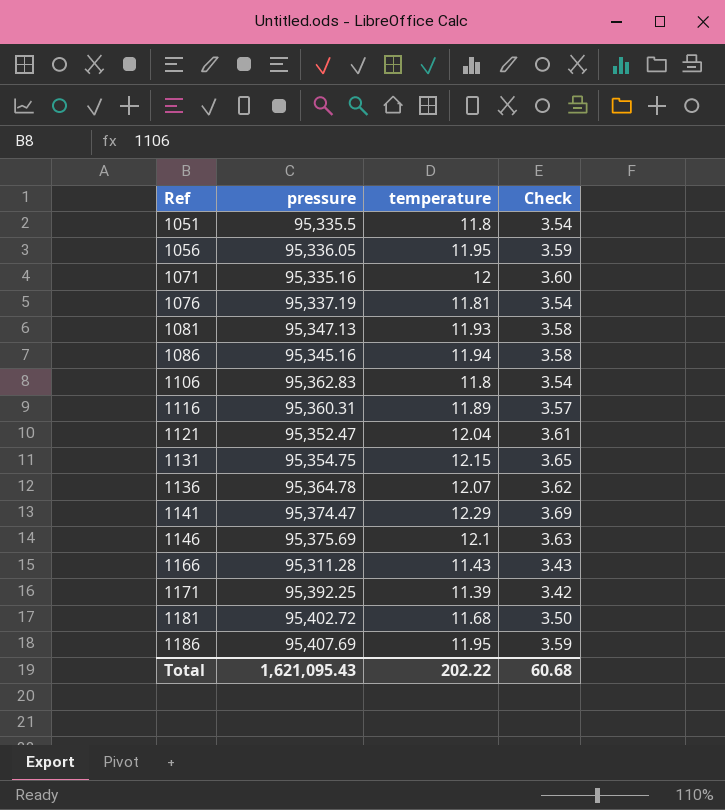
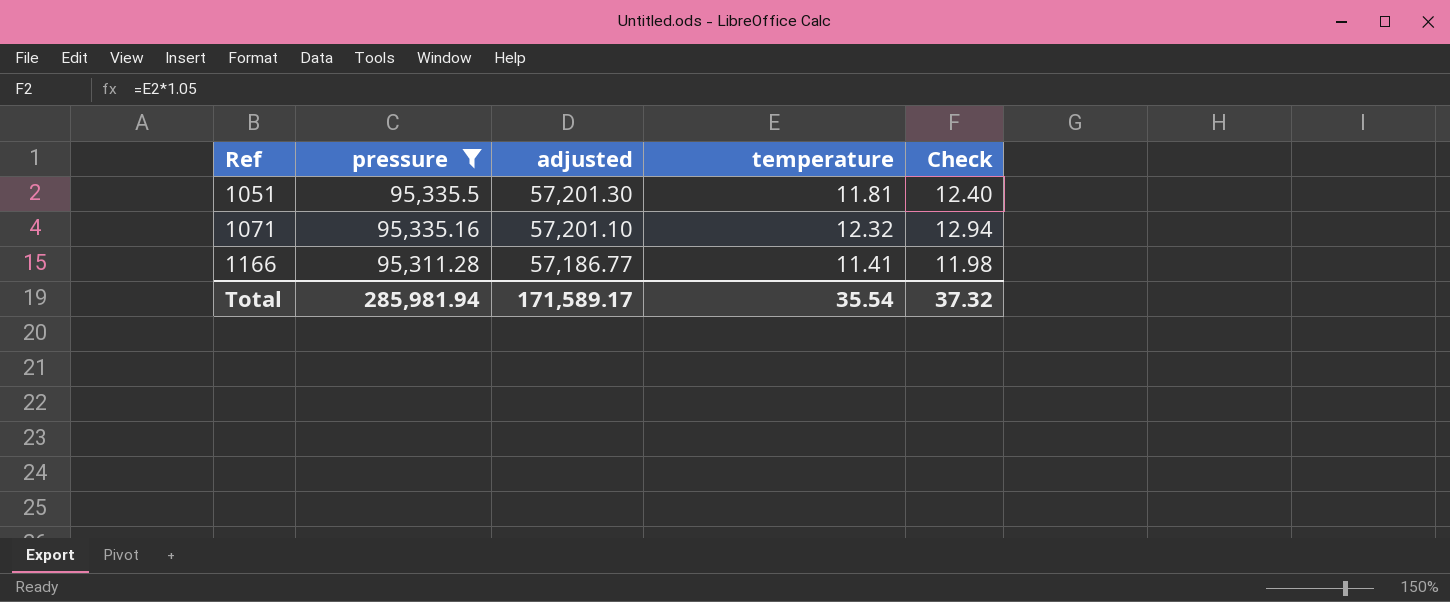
filter: none -> pressure <= 95,335.5
column adjusted | formula: none -> [pressure] * 0.6
column Check | formula: [temperature] * 0.3 -> [temperature] * 1.05
1051 | temperature: 11.8 -> 11.81
1071 | temperature: 12 -> 12.32
1166 | temperature: 11.43 -> 11.41
Total | pressure: 1,621,095.43 -> 285,981.94
Total | temperature: 202.22 -> 35.54
Total | Check: 60.68 -> 37.32

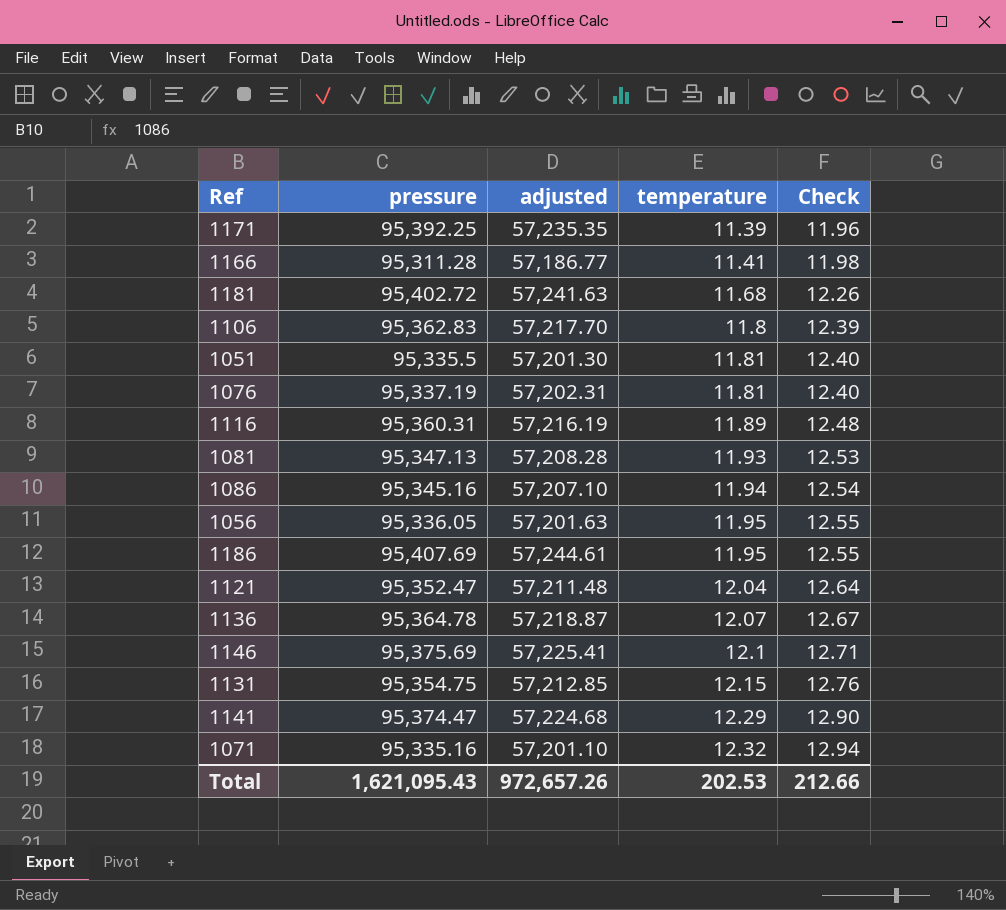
filter: pressure <= 95,335.5 -> none
row order: Ref ascending -> temperature ascending
Total | pressure: 285,981.94 -> 1,621,095.43
Total | adjusted: 171,589.17 -> 972,657.26
Total | temperature: 35.54 -> 202.53
Total | Check: 37.32 -> 212.66

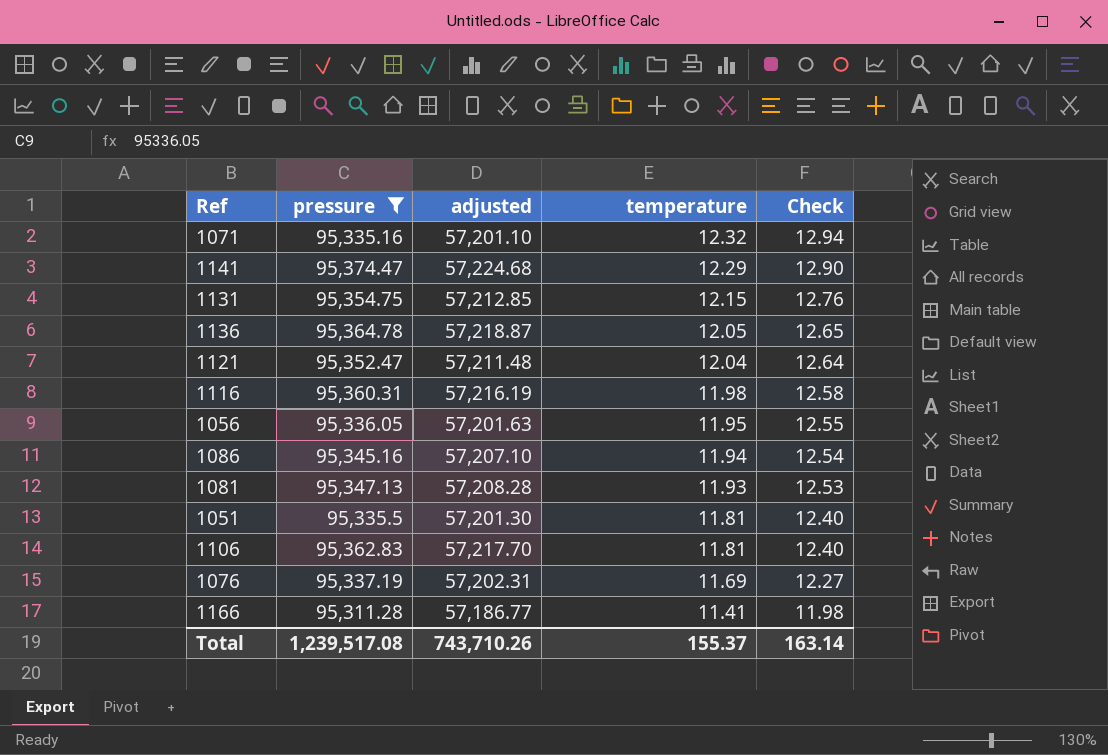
filter: none -> pressure <= 95,374.47
row order: temperature ascending -> temperature descending
1136 | temperature: 12.07 -> 12.05
1136 | Check: 12.67 -> 12.65
1116 | temperature: 11.89 -> 11.98
1116 | Check: 12.48 -> 12.58
1106 | temperature: 11.8 -> 11.81
1106 | Check: 12.39 -> 12.40
1076 | temperature: 11.81 -> 11.69
1076 | Check: 12.40 -> 12.27
Total | pressure: 1,621,095.43 -> 1,239,517.08
Total | adjusted: 972,657.26 -> 743,710.26
Total | temperature: 202.53 -> 155.37
Total | Check: 212.66 -> 163.14

